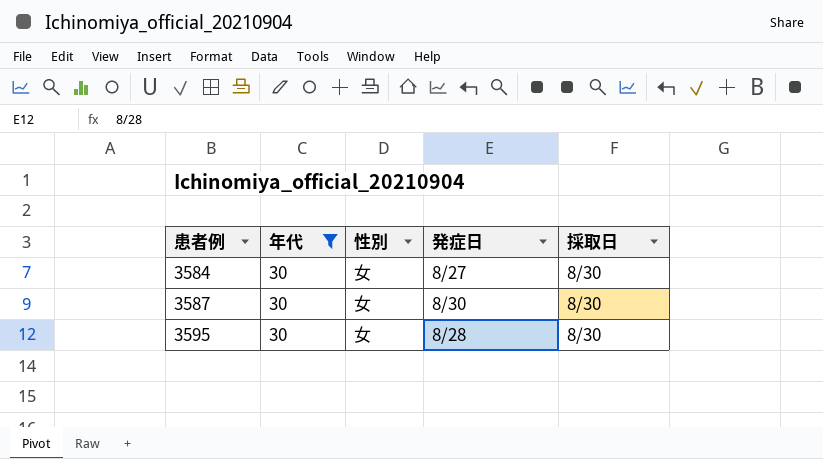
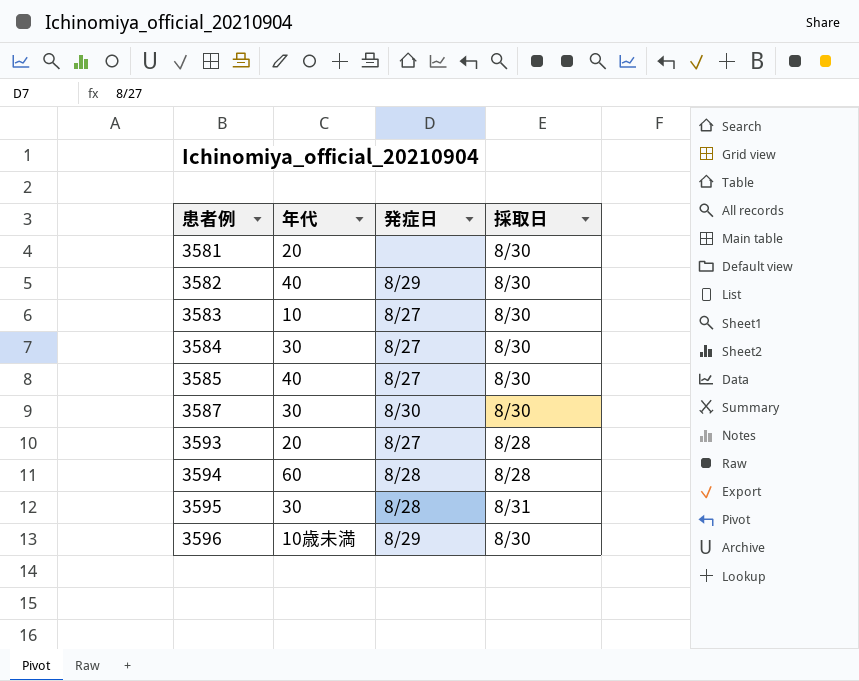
filter: 年代 = 30 -> none
column 性別 | position: 3 -> none
3595 | 採取日: 8/30 -> 8/31

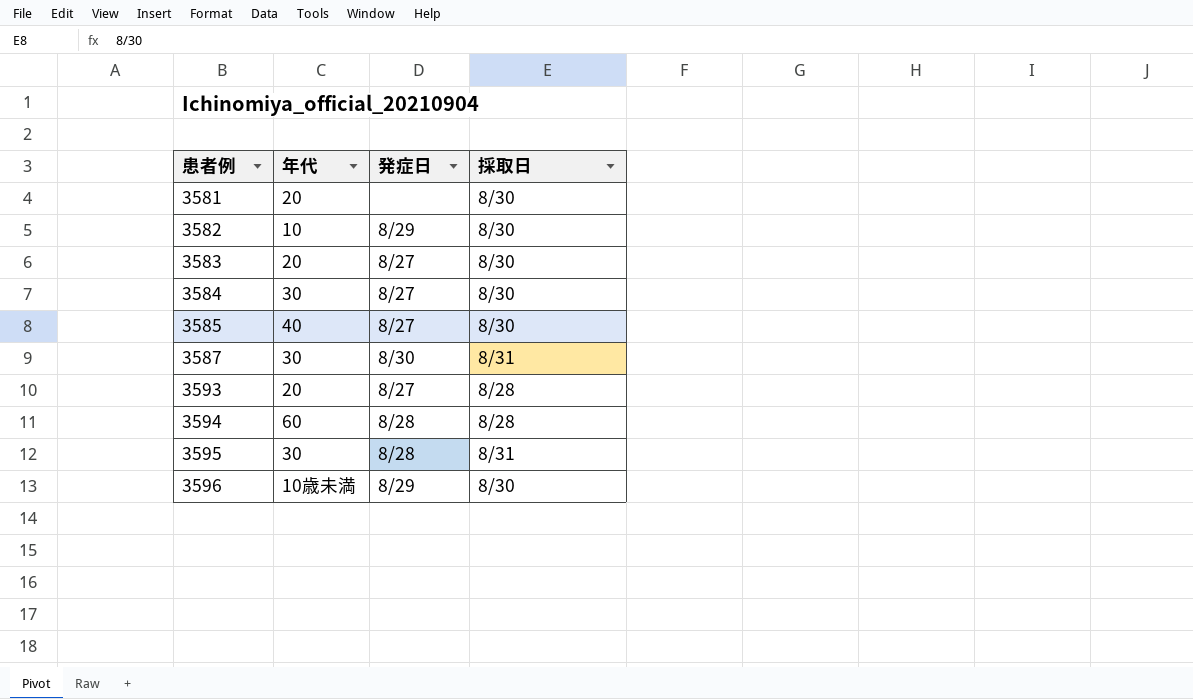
3582 | 年代: 40 -> 10
3583 | 年代: 10 -> 20
3587 | 採取日: 8/30 -> 8/31

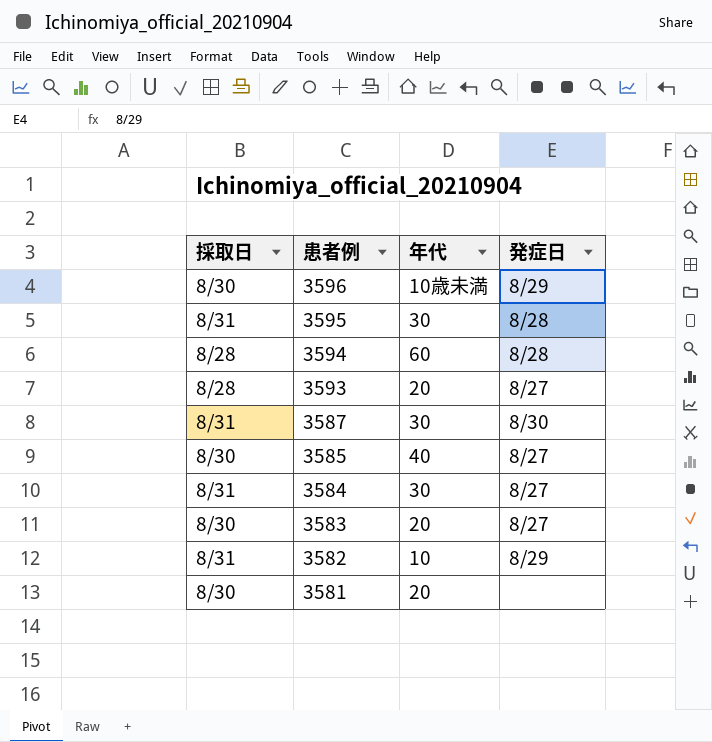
row order: 患者例 ascending -> 患者例 descending
column 採取日 | position: 4 -> 1
3584 | 採取日: 8/30 -> 8/31
3582 | 採取日: 8/30 -> 8/31

